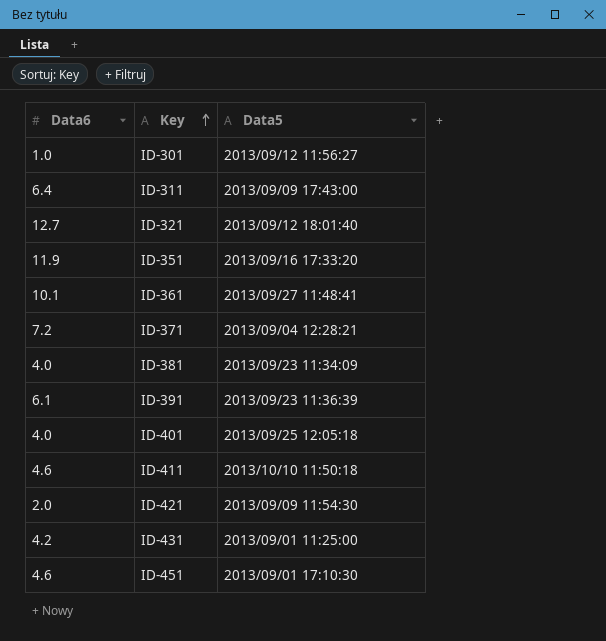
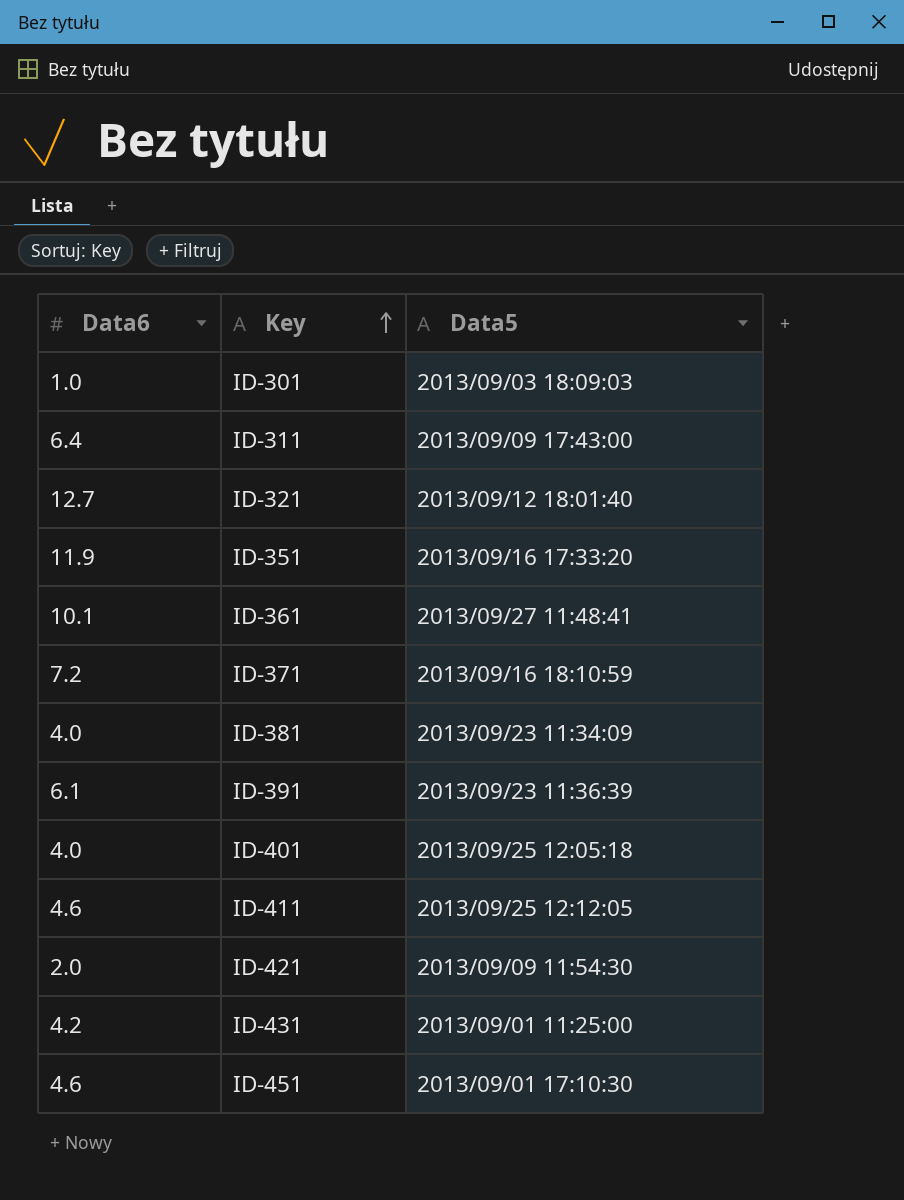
ID-301 | Data5: 2013/09/12 11:56:27 -> 2013/09/03 18:09:03
ID-371 | Data5: 2013/09/04 12:28:21 -> 2013/09/16 18:10:59
ID-411 | Data5: 2013/10/10 11:50:18 -> 2013/09/25 12:12:05

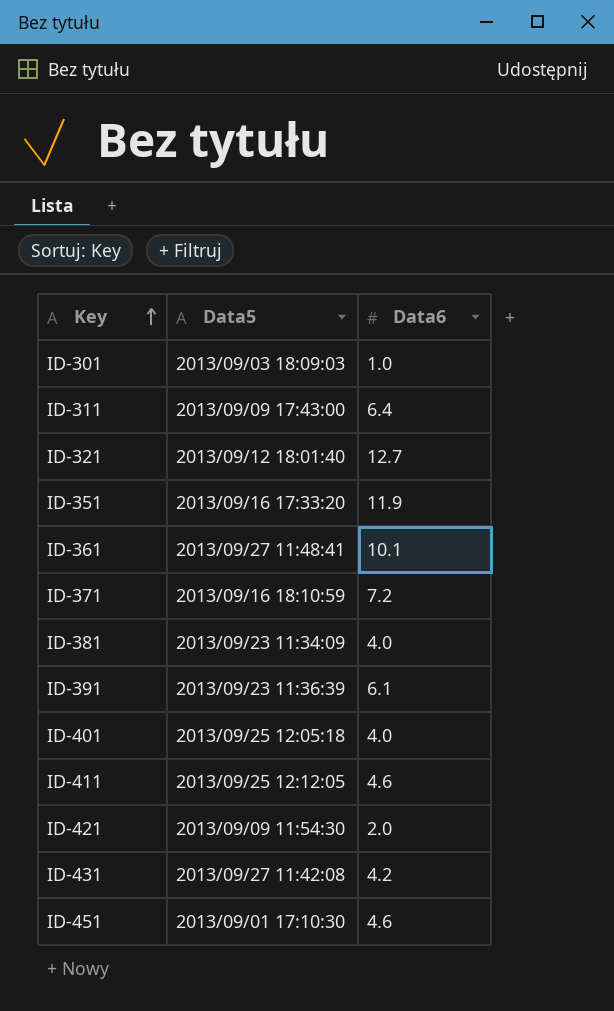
column Data6 | position: 1 -> 3
ID-431 | Data5: 2013/09/01 11:25:00 -> 2013/09/27 11:42:08

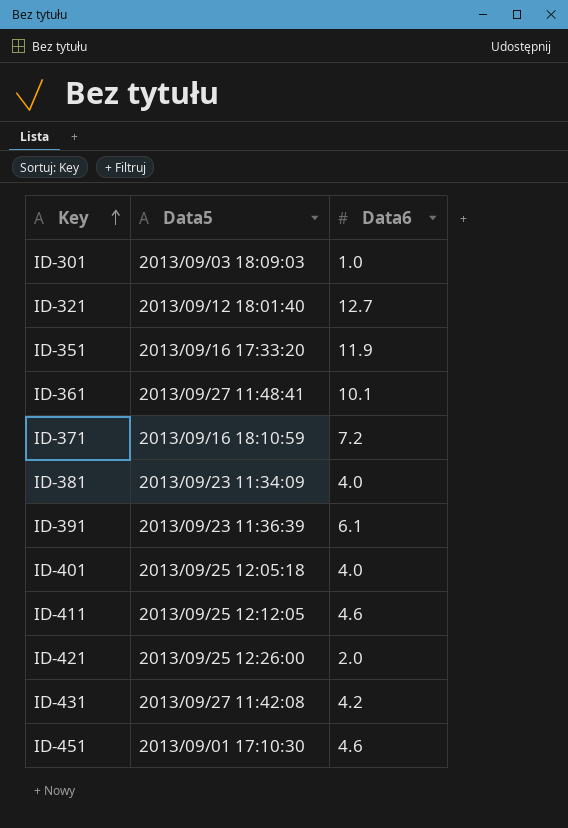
row ID-311: 2013/09/09 17:43:00 | 6.4 -> none
ID-421 | Data5: 2013/09/09 11:54:30 -> 2013/09/25 12:26:00

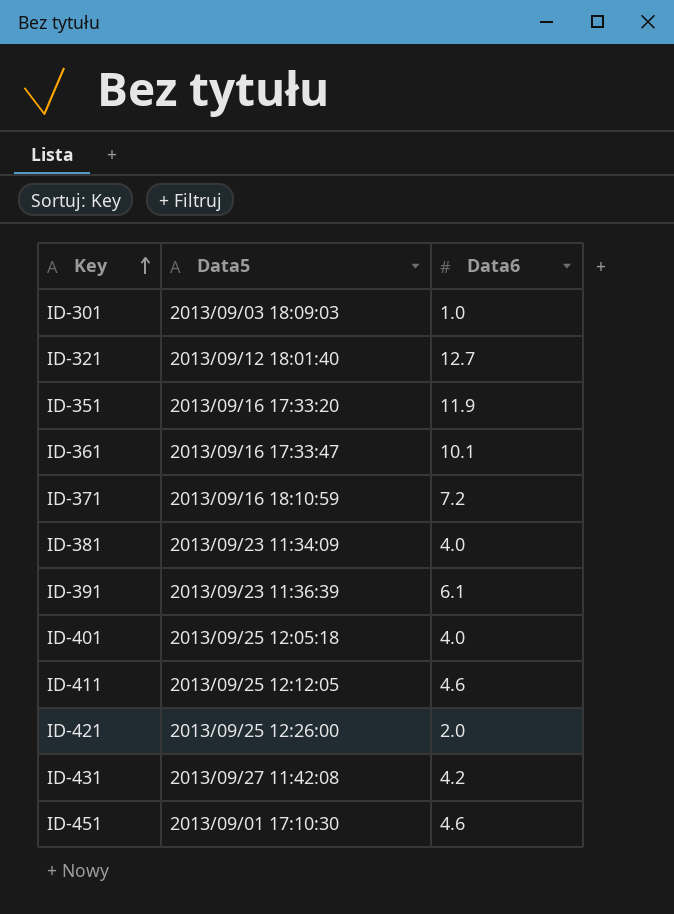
ID-361 | Data5: 2013/09/27 11:48:41 -> 2013/09/16 17:33:47

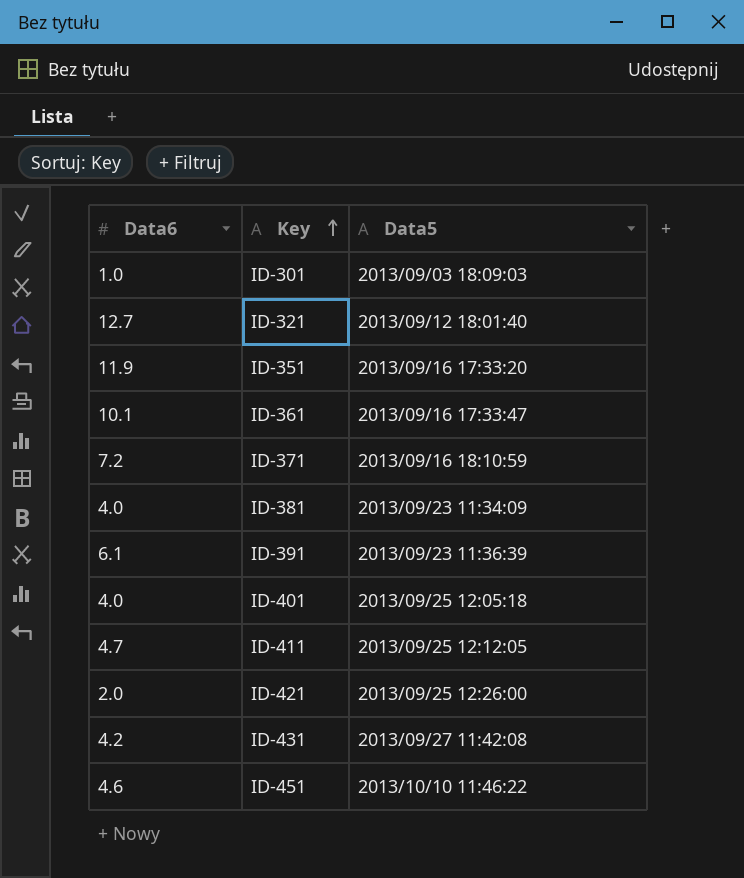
column Data6 | position: 3 -> 1
ID-411 | Data6: 4.6 -> 4.7
ID-451 | Data5: 2013/09/01 17:10:30 -> 2013/10/10 11:46:22

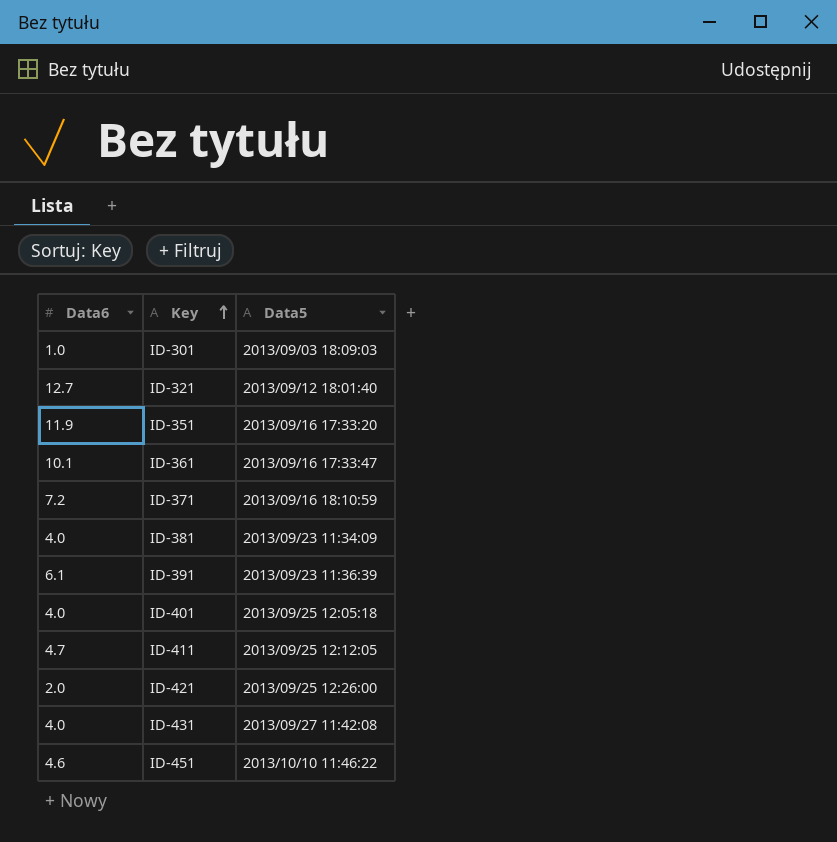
ID-431 | Data6: 4.2 -> 4.0

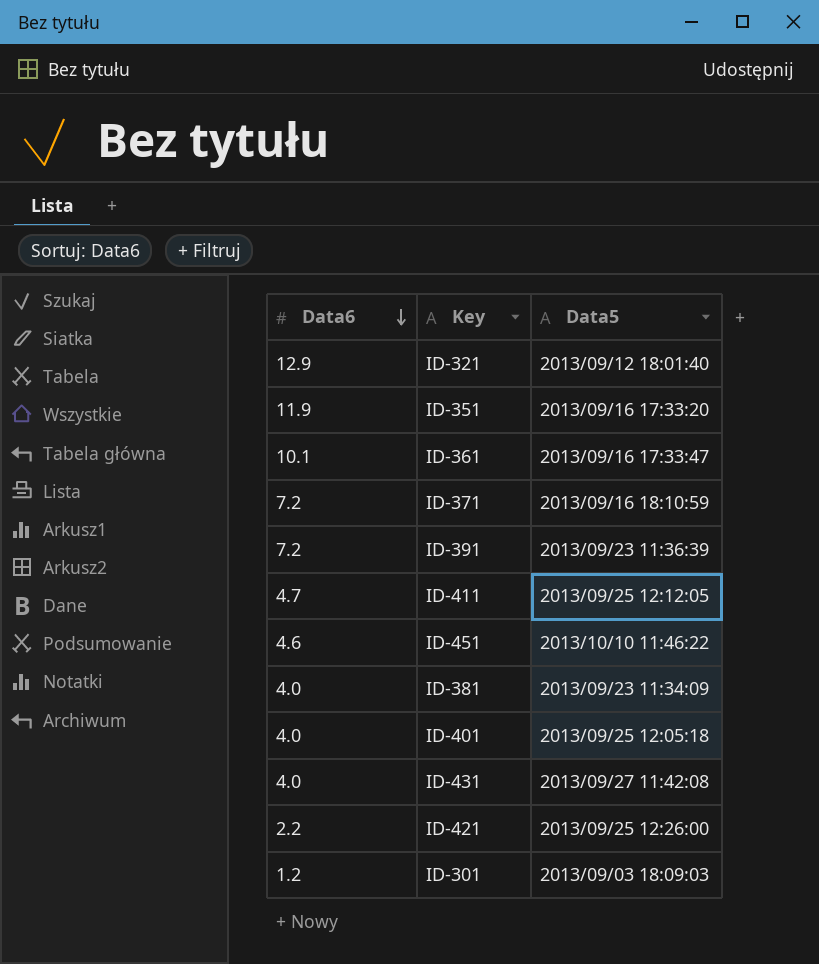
row order: Key ascending -> Data6 descending
ID-321 | Data6: 12.7 -> 12.9
ID-391 | Data6: 6.1 -> 7.2
ID-421 | Data6: 2.0 -> 2.2
ID-301 | Data6: 1.0 -> 1.2

